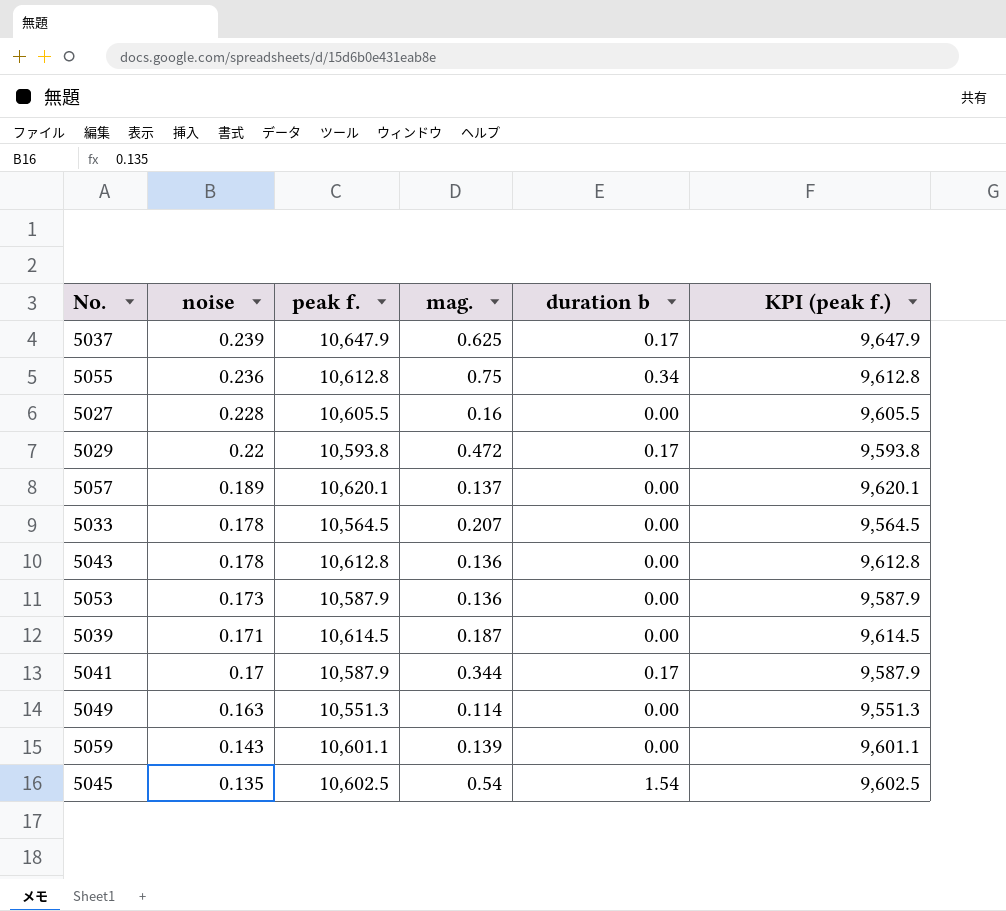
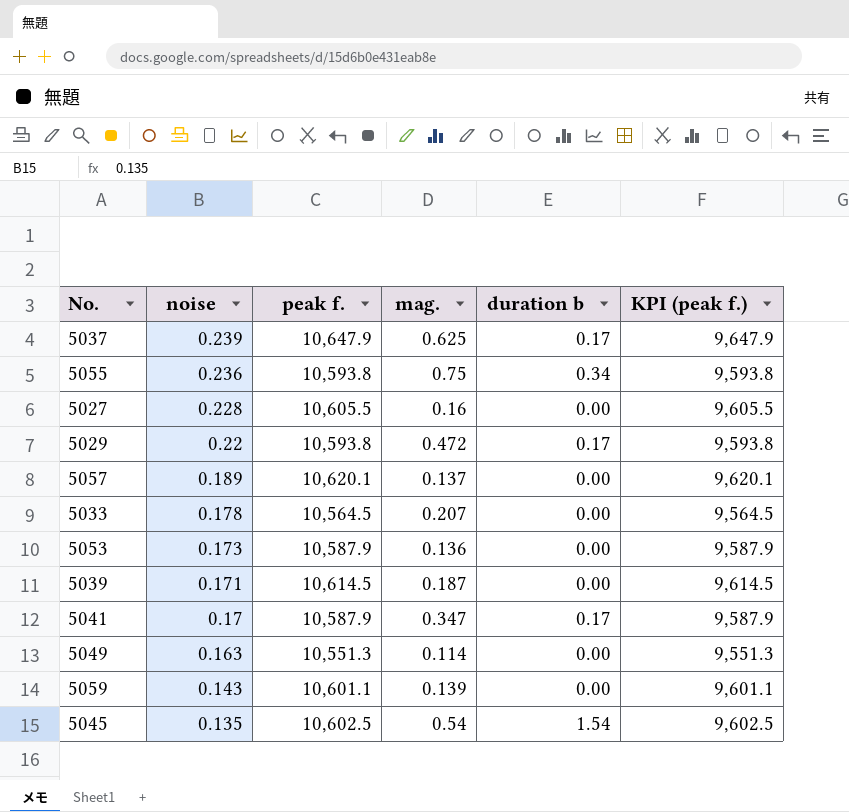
row 5043: 0.178 | 10,612.8 | 0.136 | 0.00 | 9,612.8 -> none
5055 | peak f.: 10,612.8 -> 10,593.8
5055 | KPI (peak f.): 9,612.8 -> 9,593.8
5041 | mag.: 0.344 -> 0.347

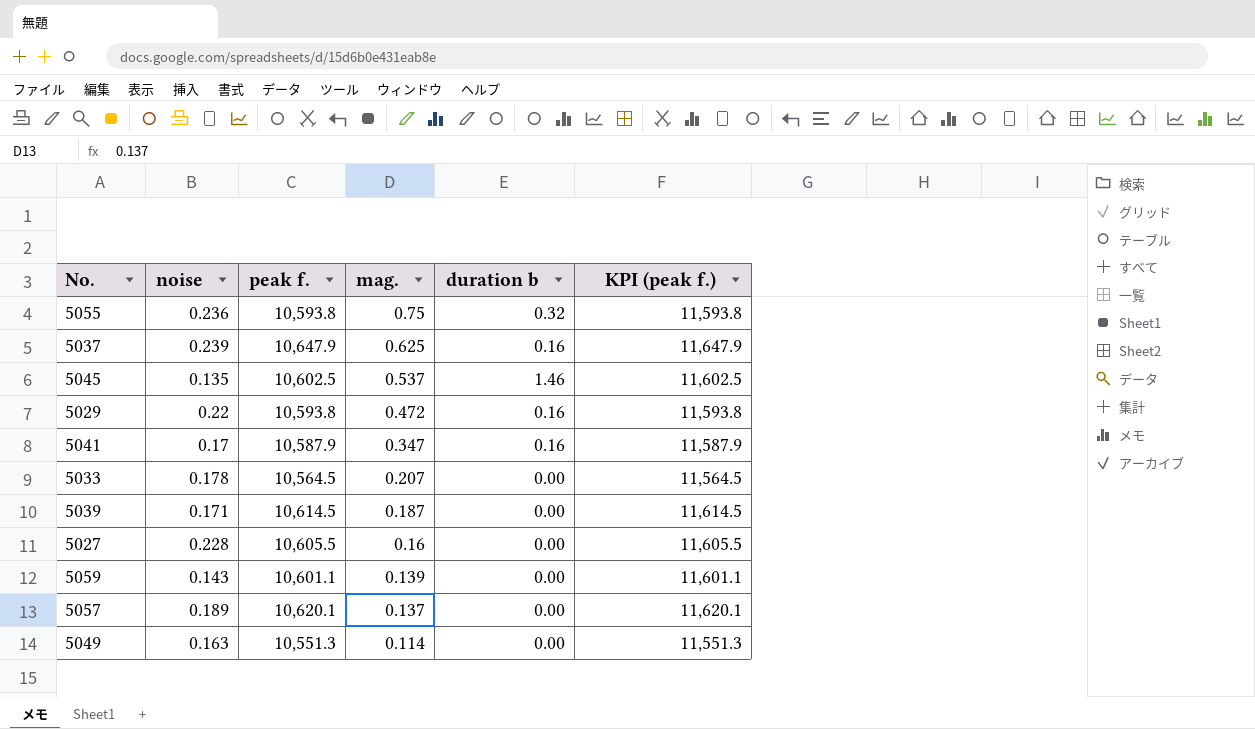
row order: noise descending -> mag. descending
column KPI (peak f.) | formula: [peak f.] - 1000 -> [peak f.] + 1000
row 5053: 0.173 | 10,587.9 | 0.136 | 0.00 | 9,587.9 -> none
5055 | duration b: 0.34 -> 0.32
5037 | duration b: 0.17 -> 0.16
5045 | mag.: 0.54 -> 0.537
5045 | duration b: 1.54 -> 1.46
5029 | duration b: 0.17 -> 0.16
5041 | duration b: 0.17 -> 0.16

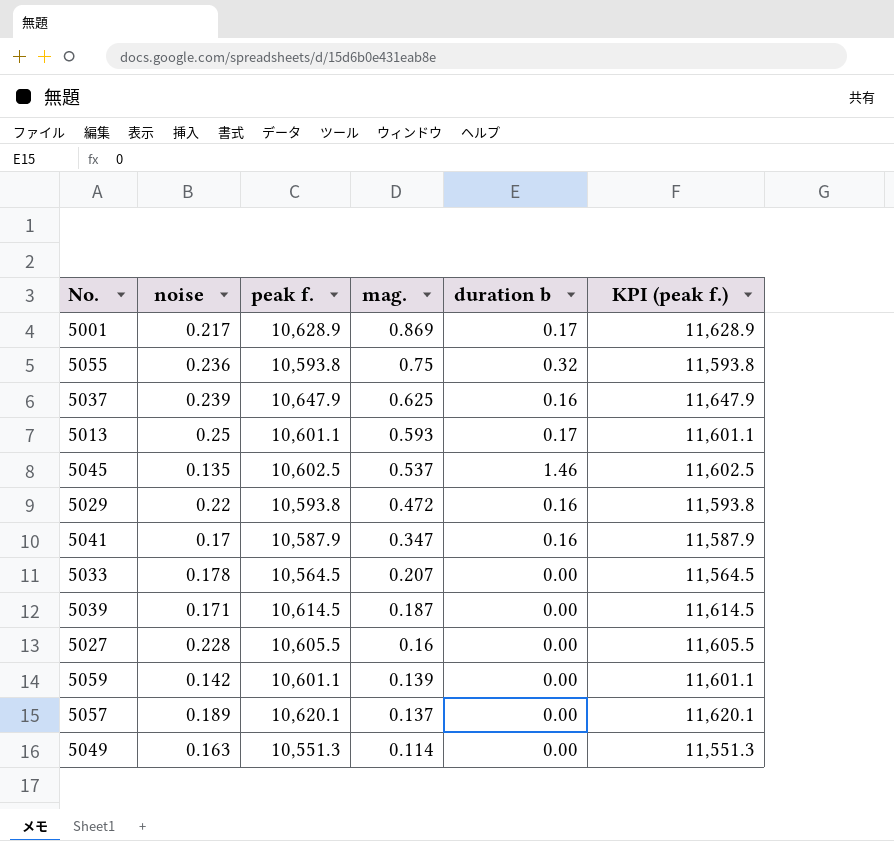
row 5001: none -> 0.217 | 10,628.9 | 0.869 | 0.17 | 11,628.9
row 5013: none -> 0.25 | 10,601.1 | 0.593 | 0.17 | 11,601.1
5059 | noise: 0.143 -> 0.142

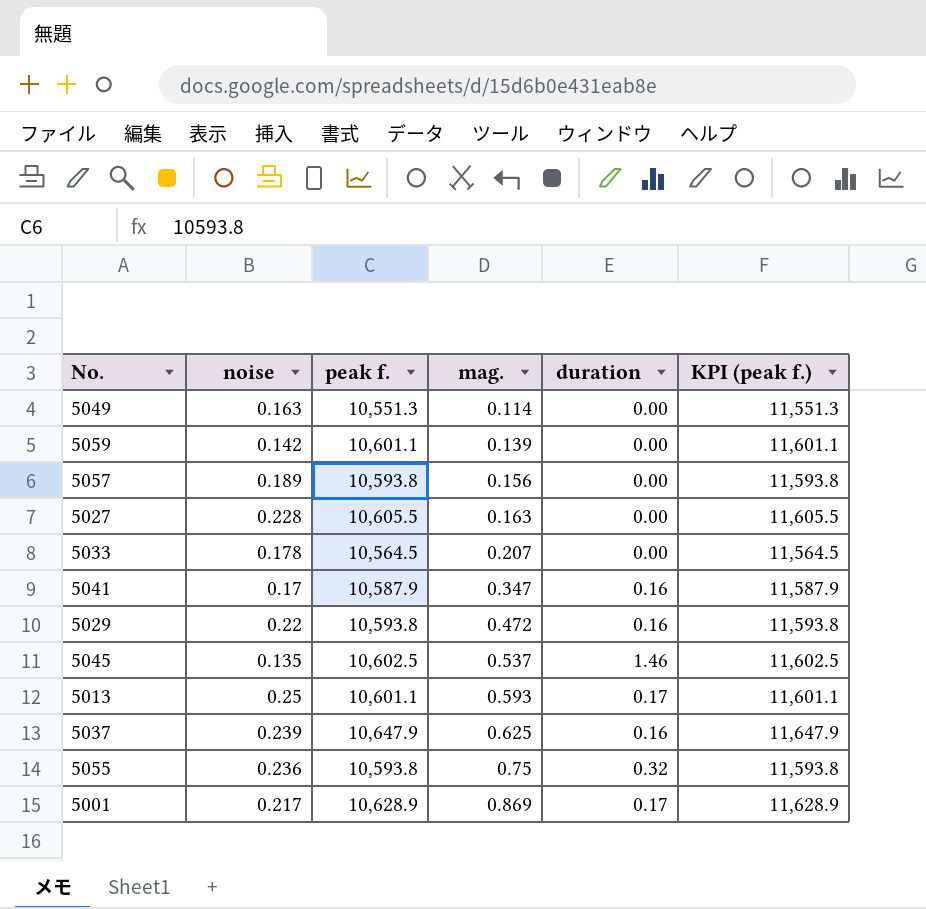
row order: mag. descending -> mag. ascending
column name: duration b -> duration
row 5039: 0.171 | 10,614.5 | 0.187 | 0.00 | 11,614.5 -> none
5057 | peak f.: 10,620.1 -> 10,593.8
5057 | mag.: 0.137 -> 0.156
5057 | KPI (peak f.): 11,620.1 -> 11,593.8
5027 | mag.: 0.16 -> 0.163

